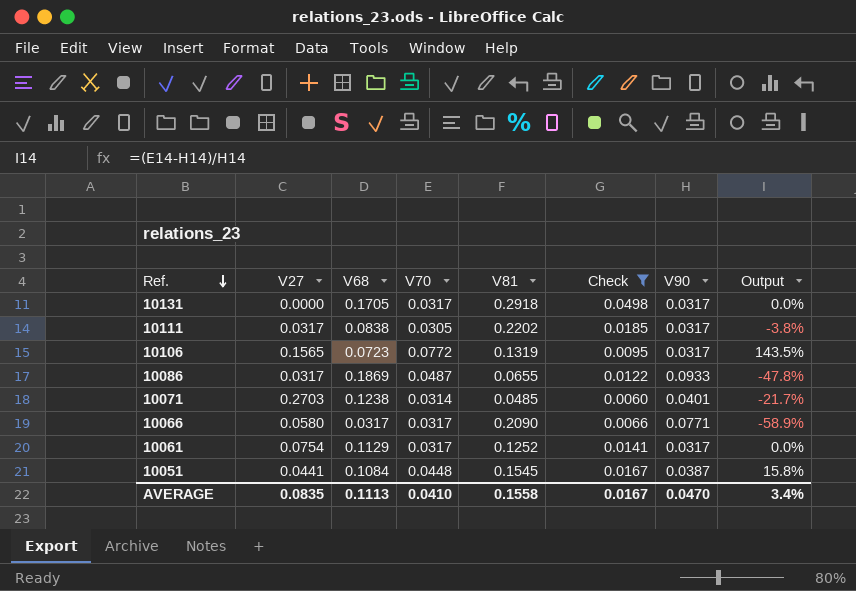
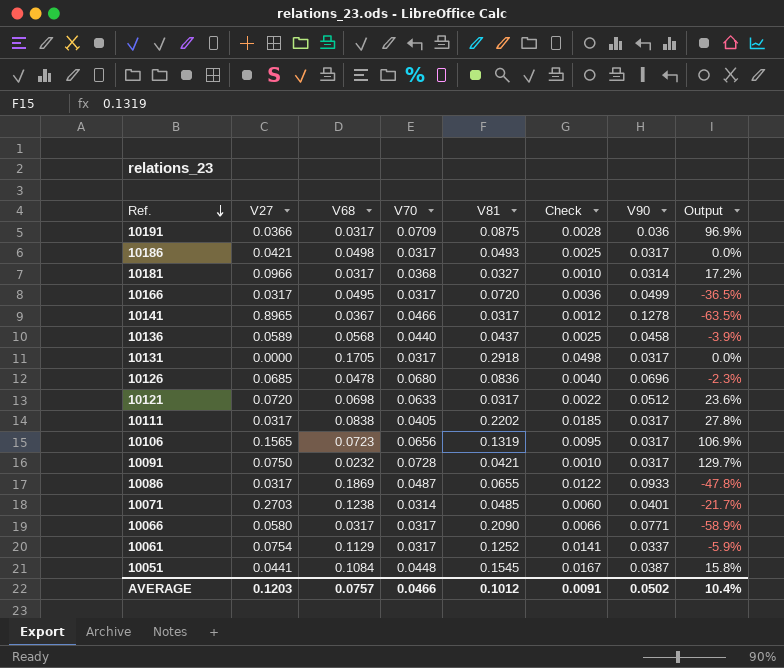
filter: Check >= 0.0060 -> none
10111 | V70: 0.0305 -> 0.0405
10111 | Output: -3.8% -> 27.8%
10106 | V70: 0.0772 -> 0.0656
10106 | Output: 143.5% -> 106.9%
10061 | V90: 0.0317 -> 0.0337
10061 | Output: 0.0% -> -5.9%
AVERAGE | V27: 0.0835 -> 0.1203
AVERAGE | V68: 0.1113 -> 0.0757
AVERAGE | V70: 0.0410 -> 0.0466
AVERAGE | V81: 0.1558 -> 0.1012
AVERAGE | Check: 0.0167 -> 0.0091
AVERAGE | V90: 0.0470 -> 0.0502
AVERAGE | Output: 3.4% -> 10.4%

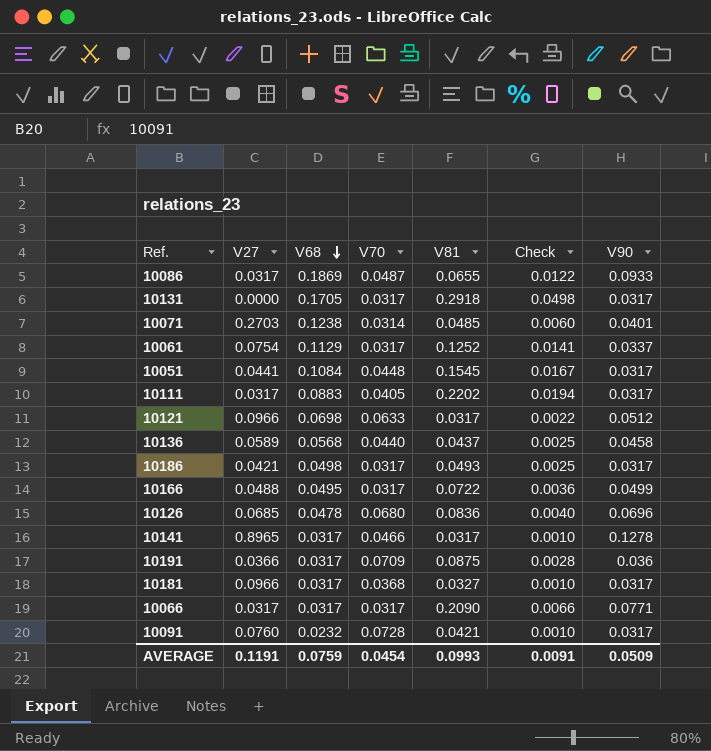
row order: Ref. descending -> V68 descending
column Output | formula: ([V70] - [V90]) / [V90] -> none
row 10106: 0.1565 | 0.0723 | 0.0656 | 0.1319 | 0.0095 | 0.0317 | 106.9% -> none
10051 | V90: 0.0387 -> 0.0317
10111 | V68: 0.0838 -> 0.0883
10111 | Check: 0.0185 -> 0.0194
10121 | V27: 0.0720 -> 0.0966
10166 | V27: 0.0317 -> 0.0488
10166 | V81: 0.0720 -> 0.0722
10141 | V68: 0.0367 -> 0.0317
10141 | Check: 0.0012 -> 0.0010
10181 | V90: 0.0314 -> 0.0317
10066 | V27: 0.0580 -> 0.0317
10091 | V27: 0.0750 -> 0.0760
AVERAGE | V27: 0.1203 -> 0.1191
AVERAGE | V68: 0.0757 -> 0.0759
AVERAGE | V70: 0.0466 -> 0.0454
AVERAGE | V81: 0.1012 -> 0.0993
AVERAGE | V90: 0.0502 -> 0.0509

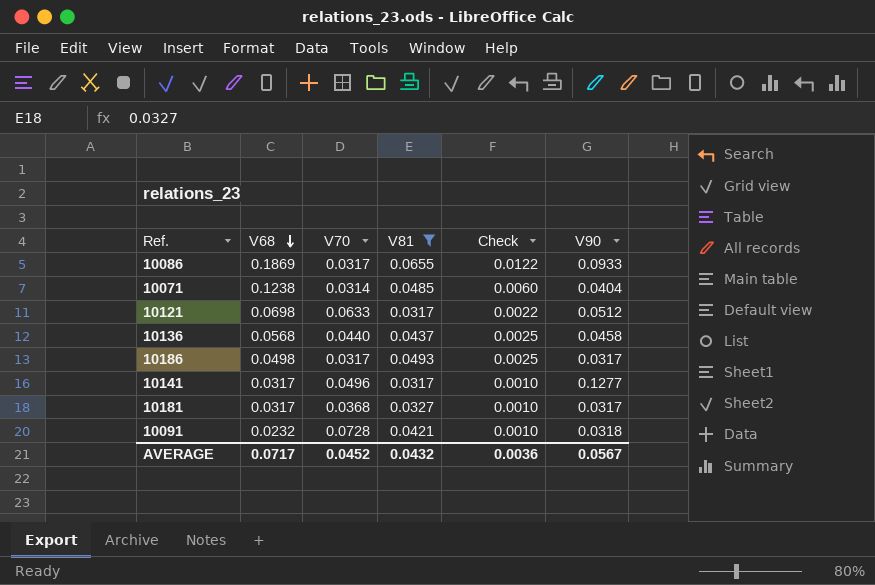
filter: none -> V81 <= 0.0655
column V27 | position: 2 -> none
10086 | V70: 0.0487 -> 0.0317
10071 | V90: 0.0401 -> 0.0404
10141 | V70: 0.0466 -> 0.0496
10141 | V90: 0.1278 -> 0.1277
10091 | V90: 0.0317 -> 0.0318
AVERAGE | V68: 0.0759 -> 0.0717
AVERAGE | V70: 0.0454 -> 0.0452
AVERAGE | V81: 0.0993 -> 0.0432
AVERAGE | Check: 0.0091 -> 0.0036
AVERAGE | V90: 0.0509 -> 0.0567

